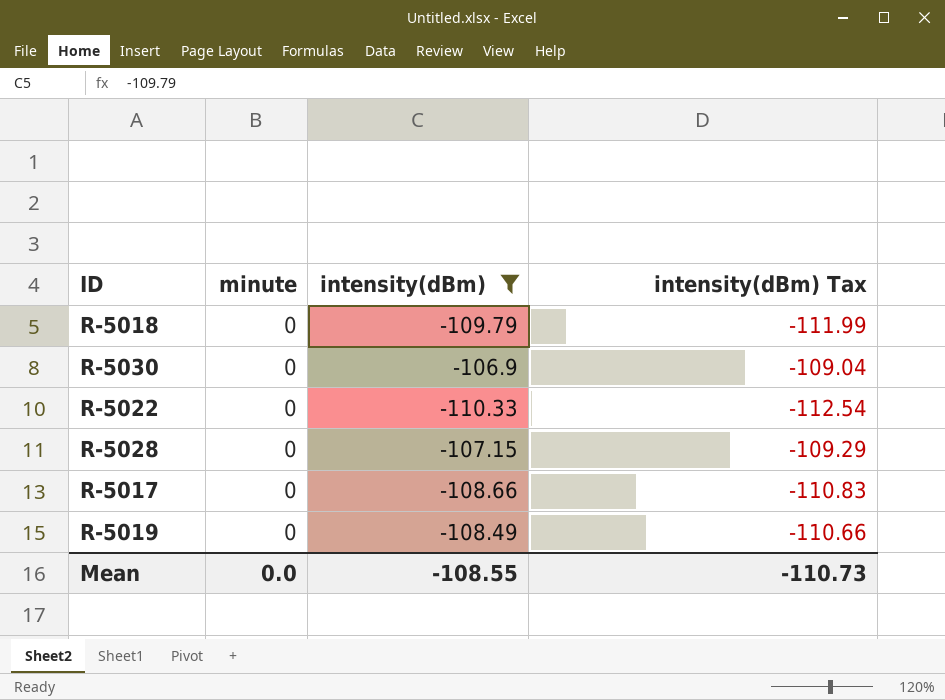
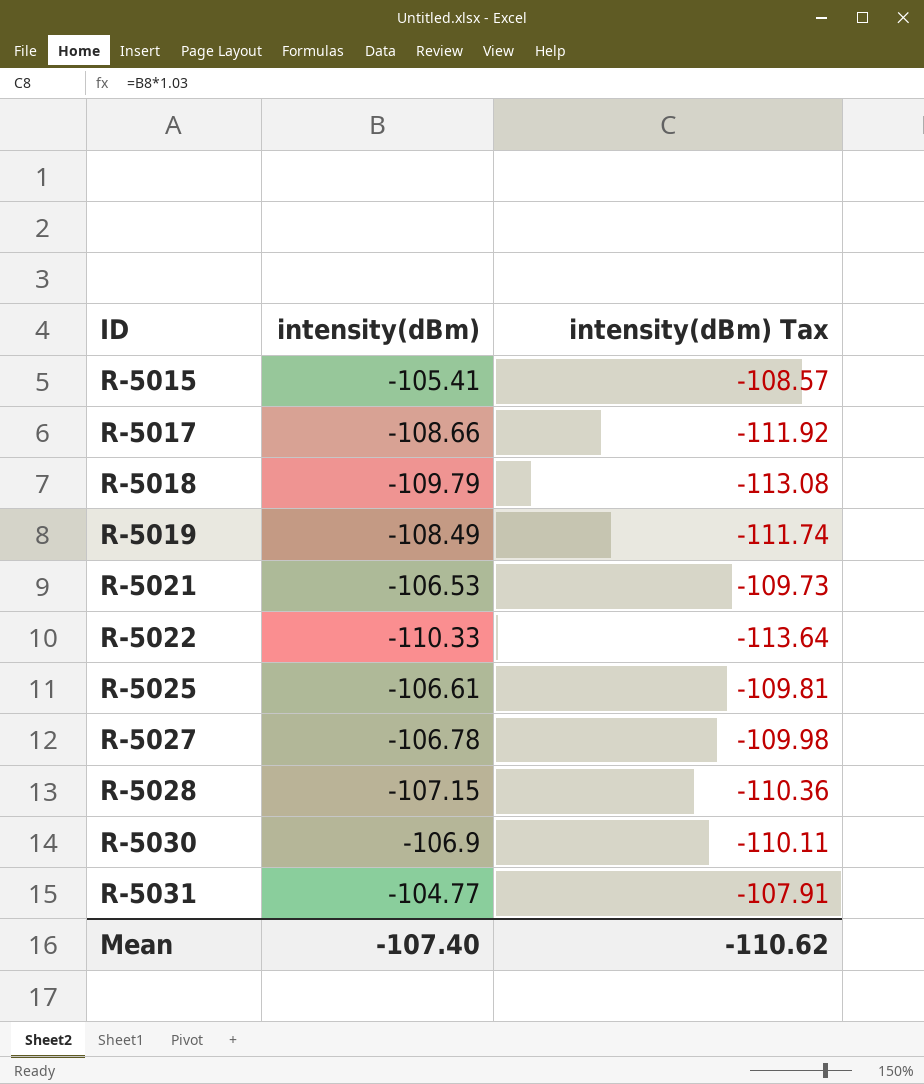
filter: intensity(dBm) <= -106.9 -> none
row order: none -> ID ascending
column minute | position: 2 -> none
column intensity(dBm) Tax | formula: [intensity(dBm)] * 1.02 -> [intensity(dBm)] * 1.03
Mean | intensity(dBm): -108.55 -> -107.40
Mean | intensity(dBm) Tax: -110.73 -> -110.62

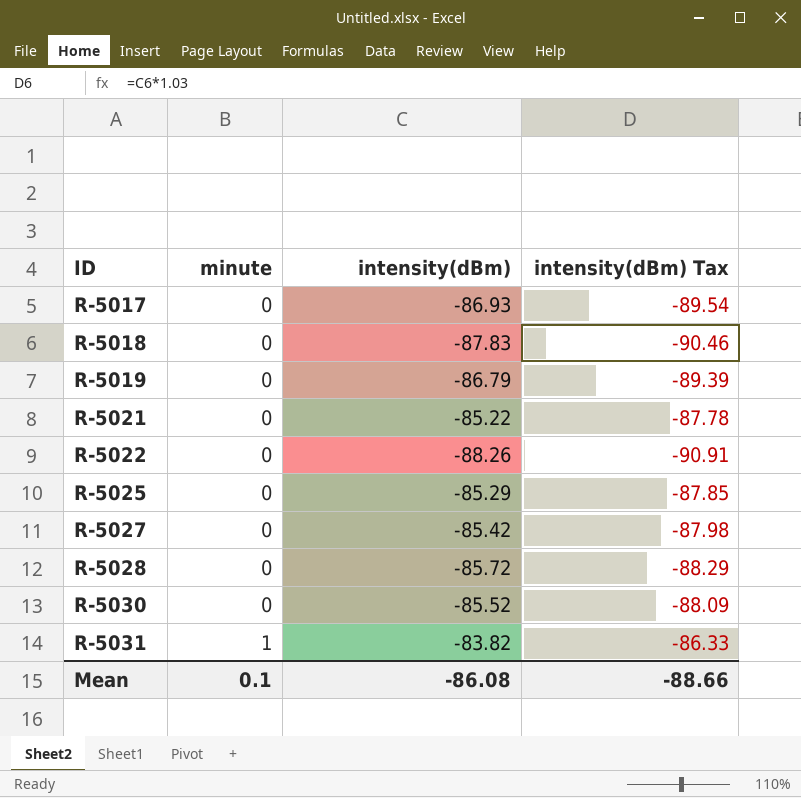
column minute | position: none -> 2
row R-5015: -105.41 | -108.57 -> none
R-5017 | intensity(dBm): -108.66 -> -86.93
R-5017 | intensity(dBm) Tax: -111.92 -> -89.54
R-5018 | intensity(dBm): -109.79 -> -87.83
R-5018 | intensity(dBm) Tax: -113.08 -> -90.46
R-5019 | intensity(dBm): -108.49 -> -86.79
R-5019 | intensity(dBm) Tax: -111.74 -> -89.39
R-5021 | intensity(dBm): -106.53 -> -85.22
R-5021 | intensity(dBm) Tax: -109.73 -> -87.78
R-5022 | intensity(dBm): -110.33 -> -88.26
R-5022 | intensity(dBm) Tax: -113.64 -> -90.91
R-5025 | intensity(dBm): -106.61 -> -85.29
R-5025 | intensity(dBm) Tax: -109.81 -> -87.85
R-5027 | intensity(dBm): -106.78 -> -85.42
R-5027 | intensity(dBm) Tax: -109.98 -> -87.98
R-5028 | intensity(dBm): -107.15 -> -85.72
R-5028 | intensity(dBm) Tax: -110.36 -> -88.29
R-5030 | intensity(dBm): -106.9 -> -85.52
R-5030 | intensity(dBm) Tax: -110.11 -> -88.09
R-5031 | intensity(dBm): -104.77 -> -83.82
R-5031 | intensity(dBm) Tax: -107.91 -> -86.33
Mean | intensity(dBm): -107.40 -> -86.08
Mean | intensity(dBm) Tax: -110.62 -> -88.66

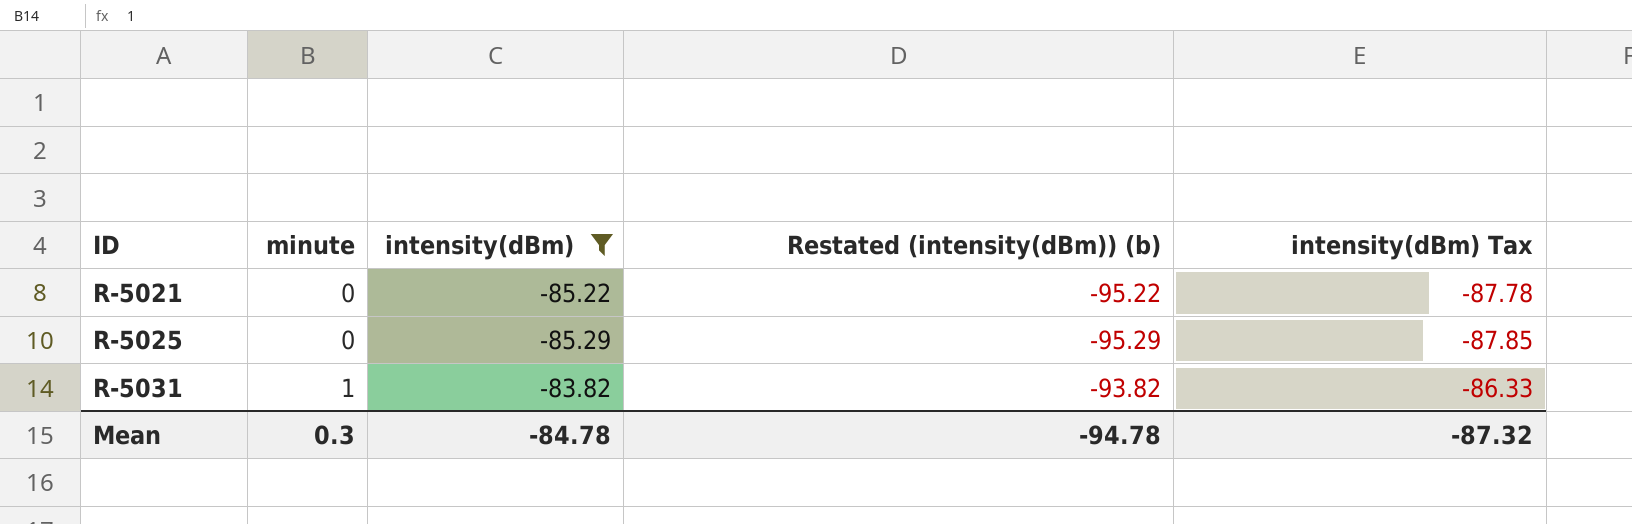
filter: none -> intensity(dBm) >= -85.29
column Restated (intensity(dBm)) (b) | formula: none -> [intensity(dBm)] - 10
Mean | minute: 0.1 -> 0.3
Mean | intensity(dBm): -86.08 -> -84.78
Mean | intensity(dBm) Tax: -88.66 -> -87.32

